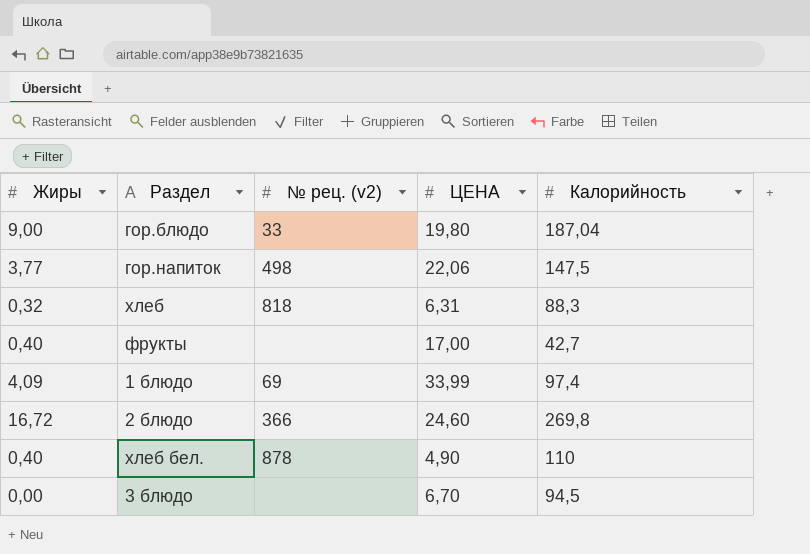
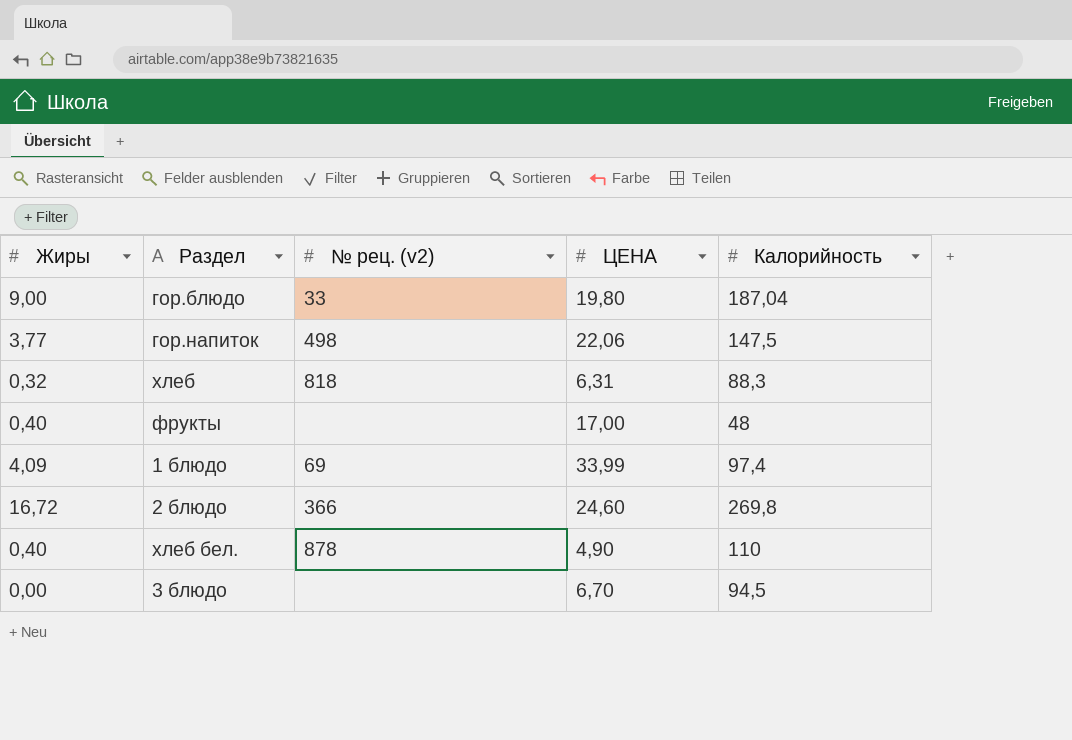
фрукты | Калорийность: 42,7 -> 48

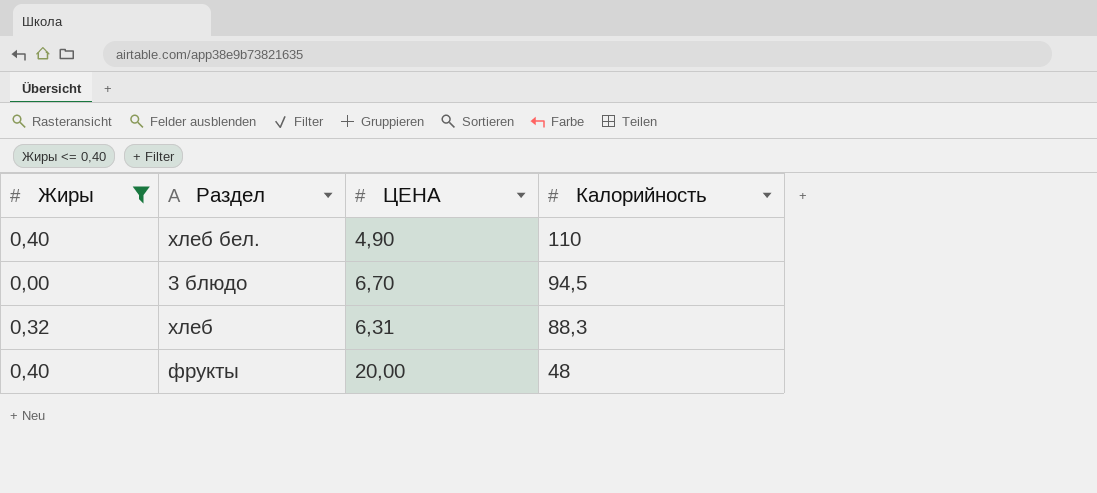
filter: none -> Жиры <= 0,40
row order: none -> Калорийность descending
column № рец. (v2) | position: 3 -> none
фрукты | ЦЕНА: 17,00 -> 20,00

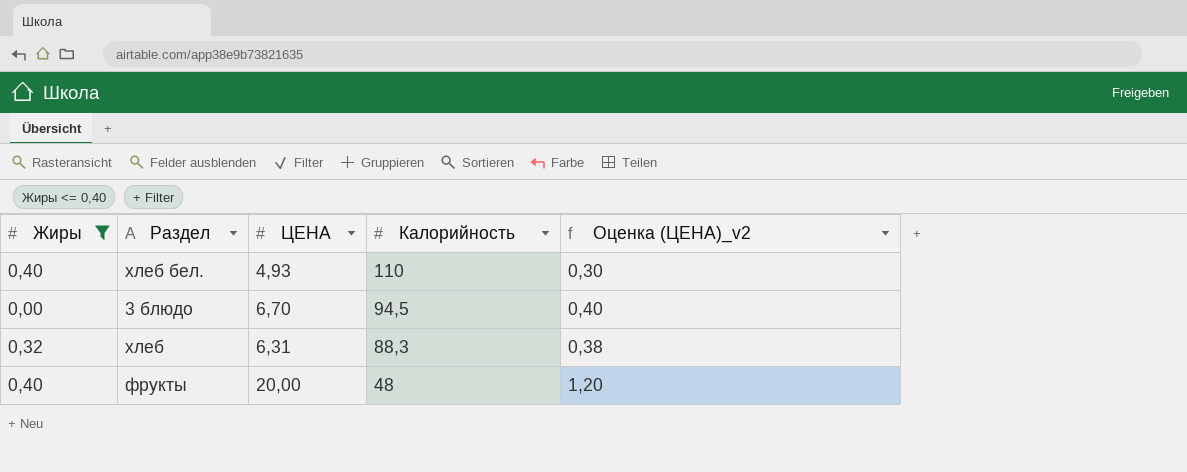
column Оценка (ЦЕНА)_v2 | formula: none -> [ЦЕНА] * 0,06
хлеб бел. | ЦЕНА: 4,90 -> 4,93

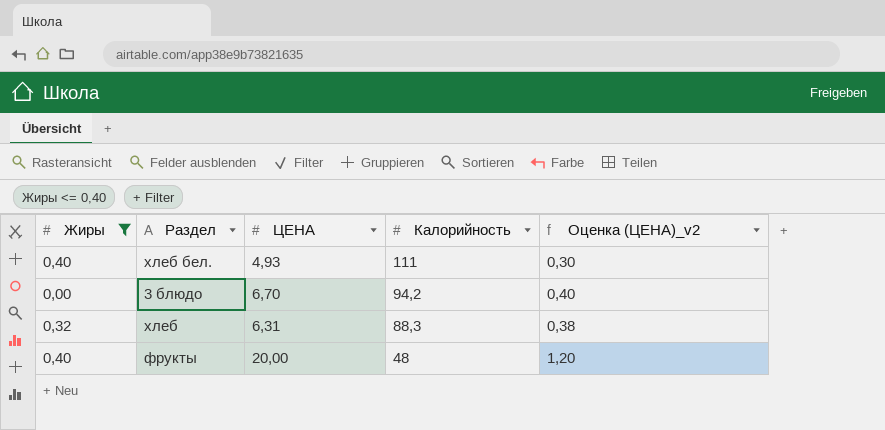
хлеб бел. | Калорийность: 110 -> 111
3 блюдо | Калорийность: 94,5 -> 94,2

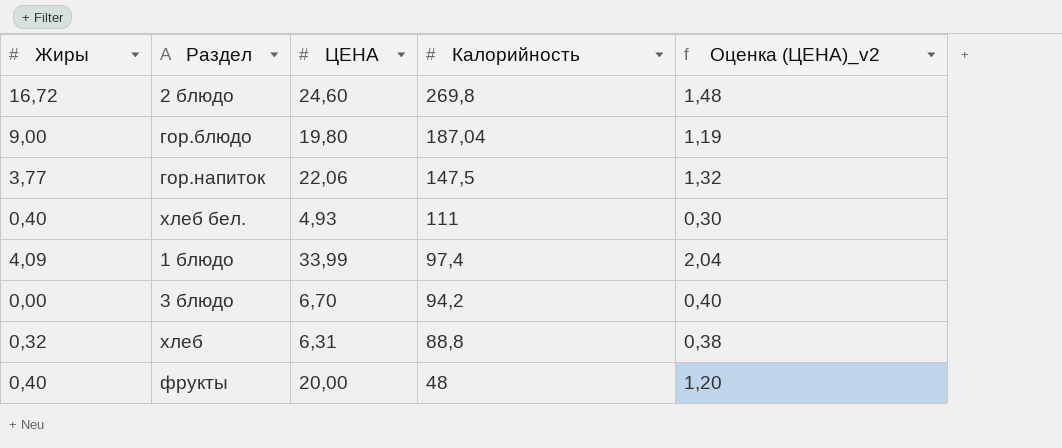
filter: Жиры <= 0,40 -> none
хлеб | Калорийность: 88,3 -> 88,8

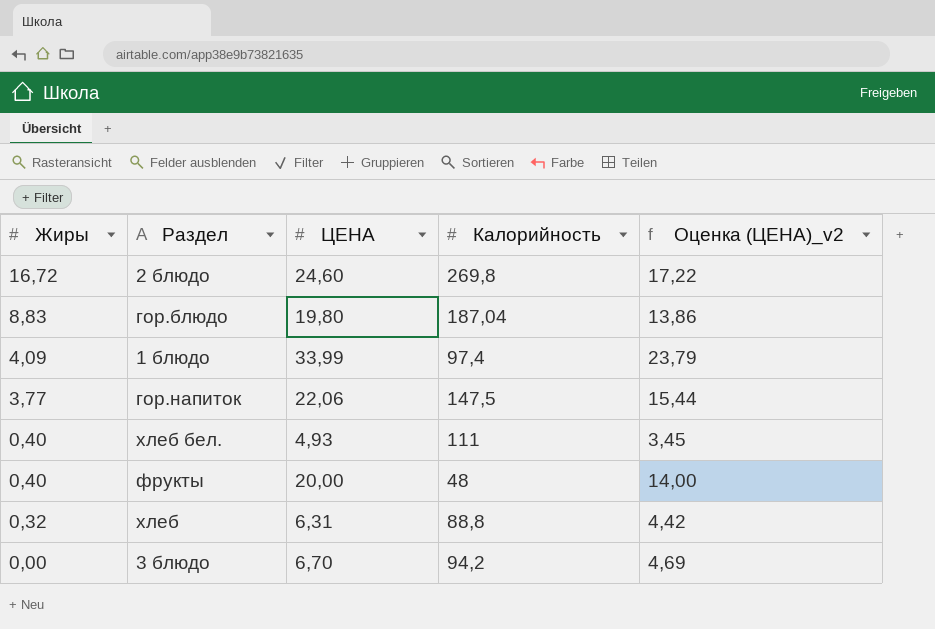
row order: Калорийность descending -> Жиры descending
column Оценка (ЦЕНА)_v2 | formula: [ЦЕНА] * 0,06 -> [ЦЕНА] * 0,7
гор.блюдо | Жиры: 9,00 -> 8,83

